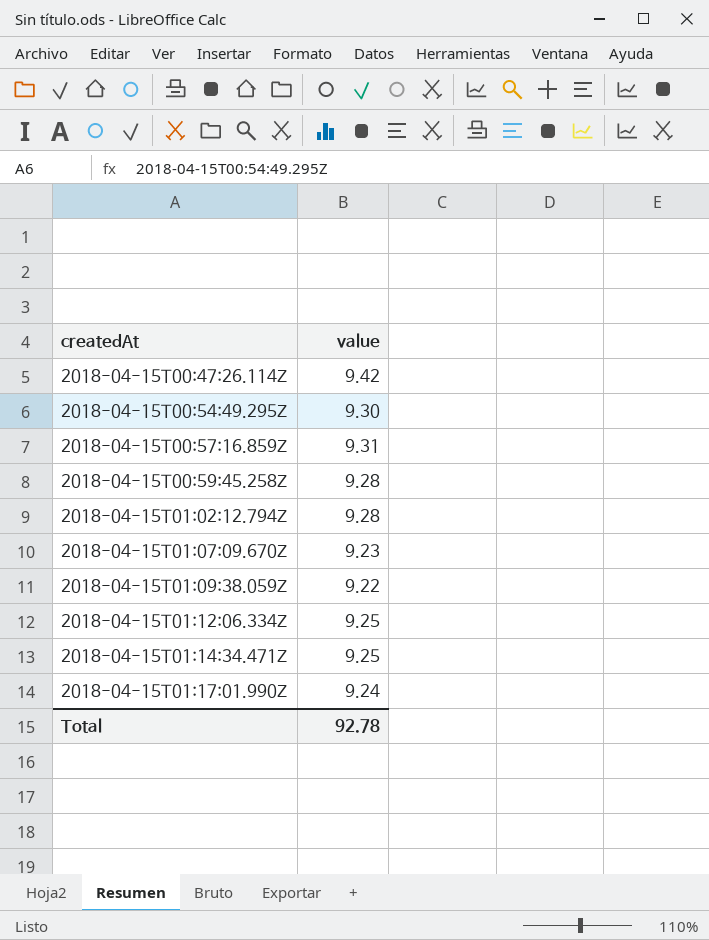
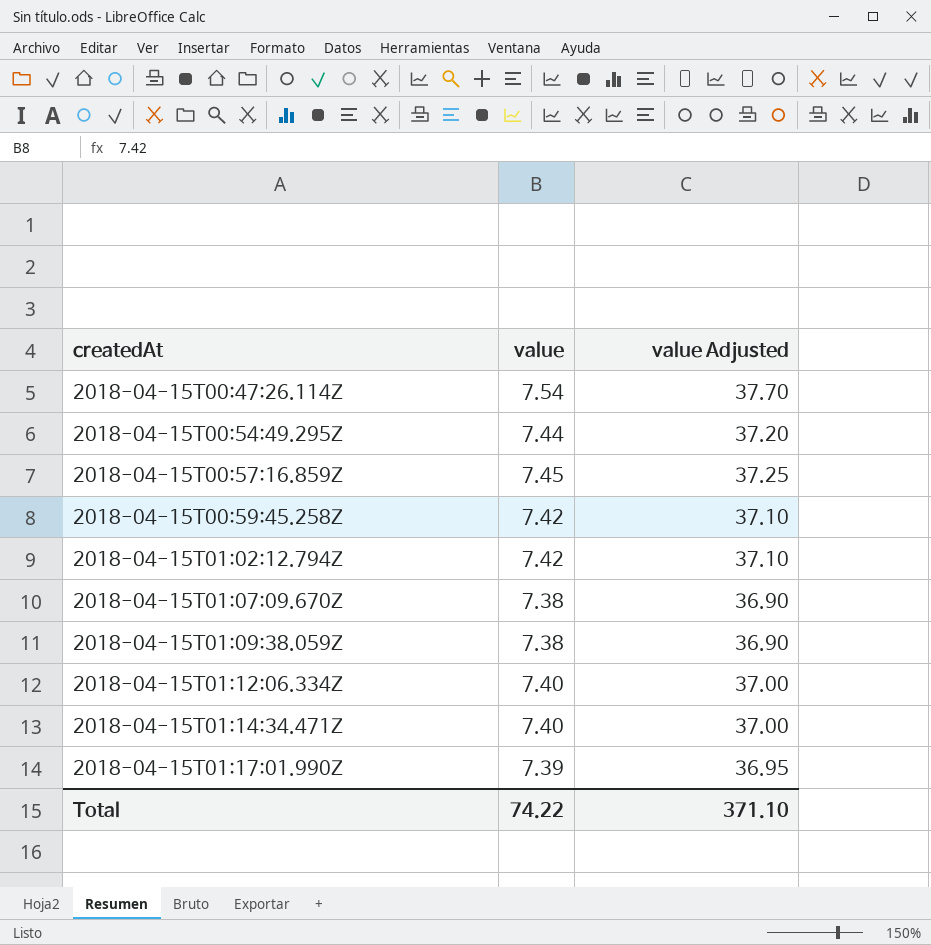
column value Adjusted | formula: none -> [value] * 5
2018-04-15T00:47:26.114Z | value: 9.42 -> 7.54
2018-04-15T00:54:49.295Z | value: 9.30 -> 7.44
2018-04-15T00:57:16.859Z | value: 9.31 -> 7.45
2018-04-15T00:59:45.258Z | value: 9.28 -> 7.42
2018-04-15T01:02:12.794Z | value: 9.28 -> 7.42
2018-04-15T01:07:09.670Z | value: 9.23 -> 7.38
2018-04-15T01:09:38.059Z | value: 9.22 -> 7.38
2018-04-15T01:12:06.334Z | value: 9.25 -> 7.40
2018-04-15T01:14:34.471Z | value: 9.25 -> 7.40
2018-04-15T01:17:01.990Z | value: 9.24 -> 7.39
Total | value: 92.78 -> 74.22

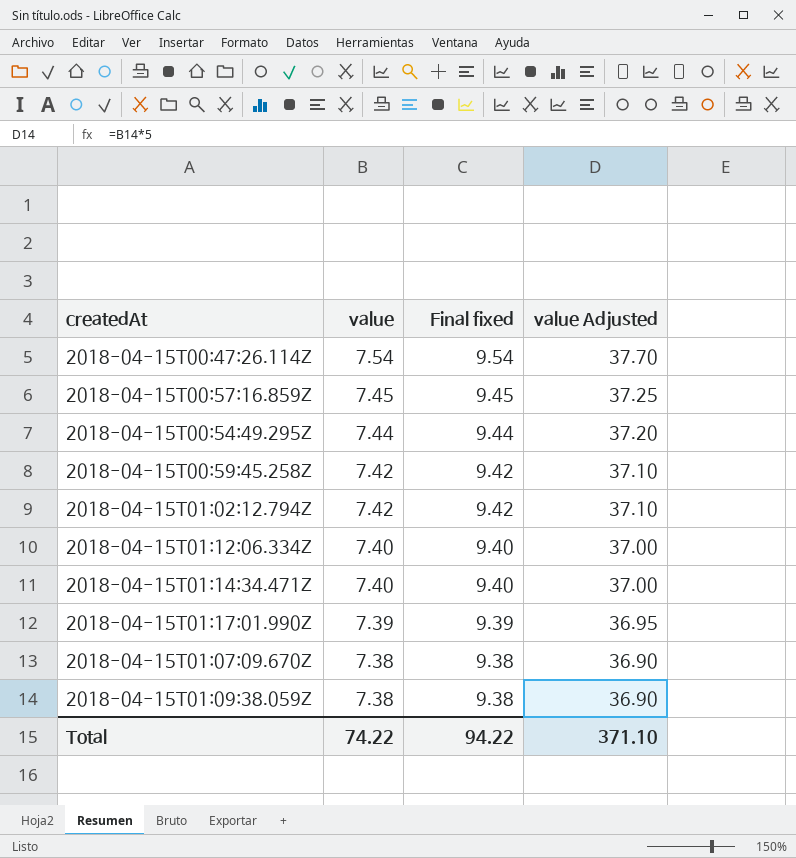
row order: createdAt ascending -> value descending
column Final fixed | formula: none -> [value] + 2

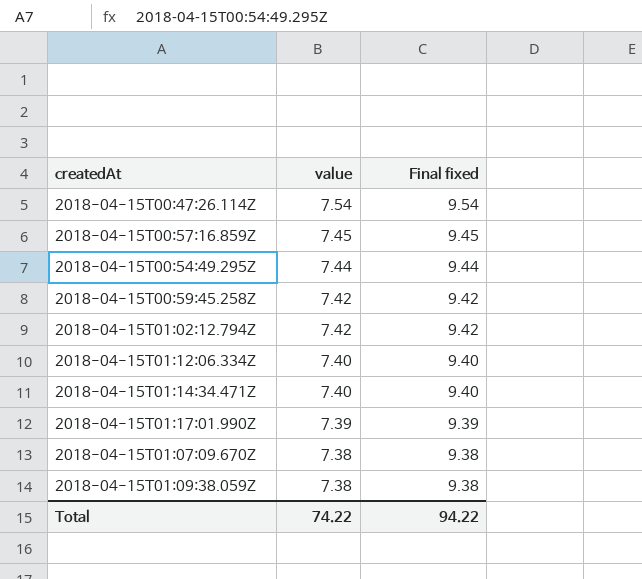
column value Adjusted | formula: [value] * 5 -> none

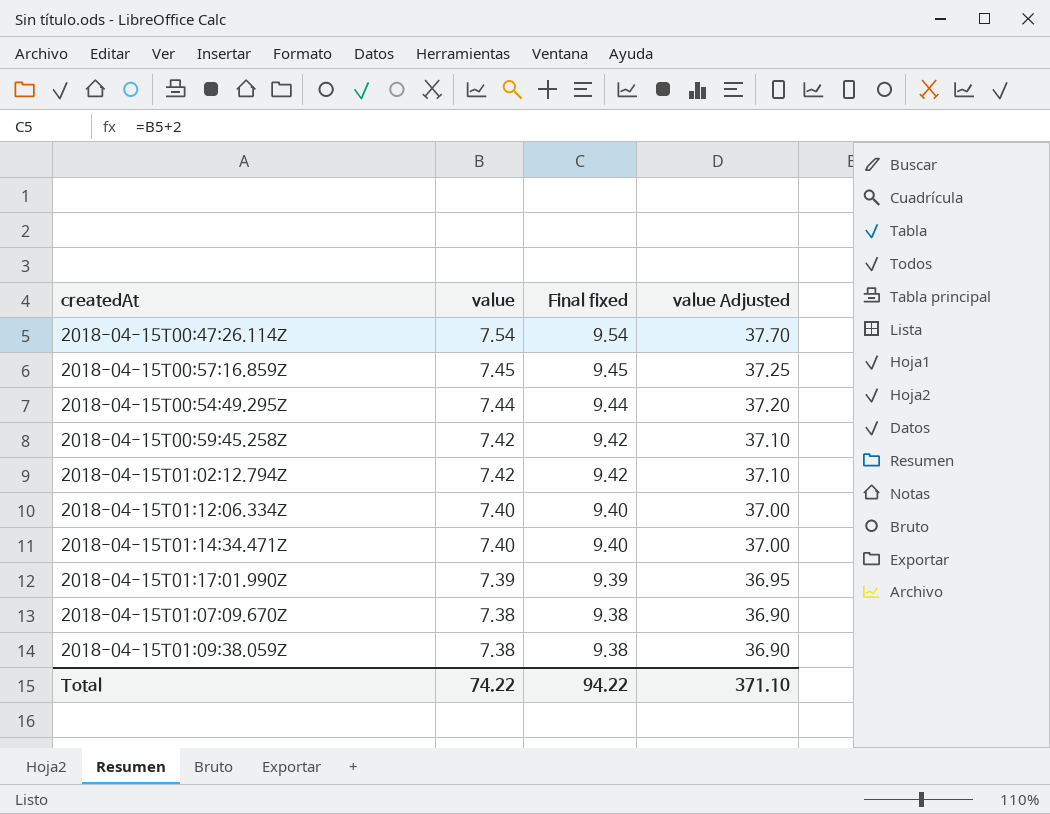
column value Adjusted | formula: none -> [value] * 5

